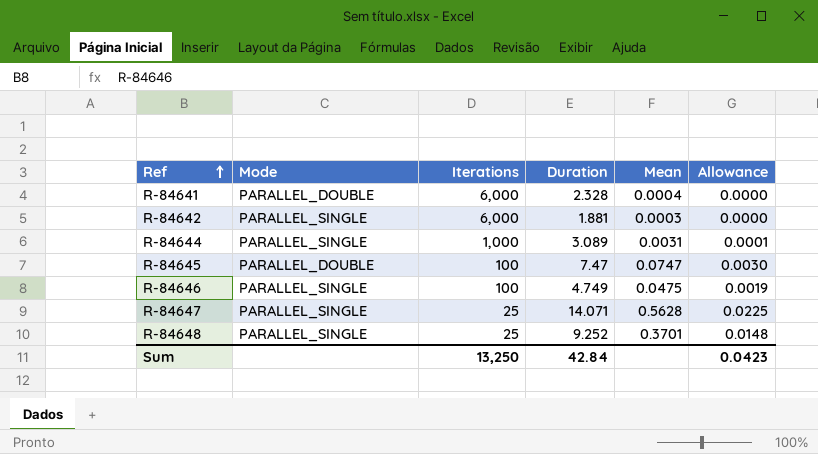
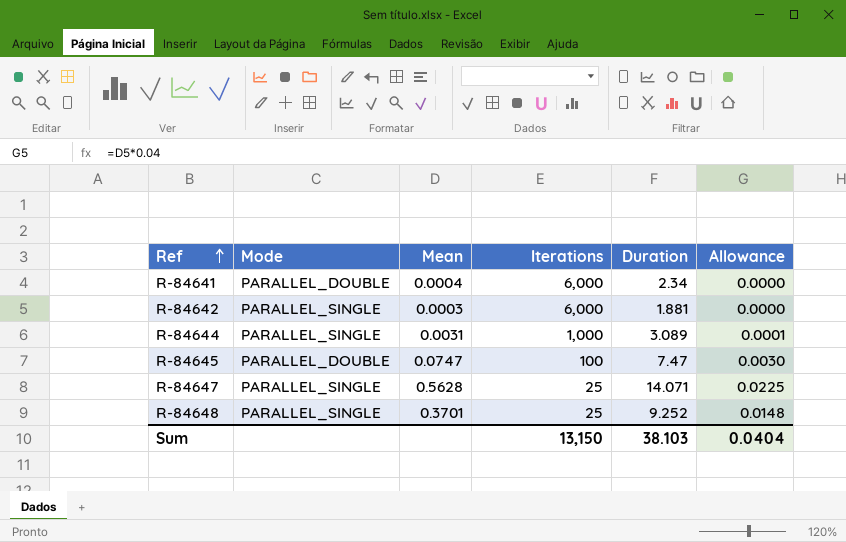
column Mean | position: 5 -> 3
row R-84646: PARALLEL_SINGLE | 100 | 4.749 | 0.0475 | 0.0019 -> none
R-84641 | Duration: 2.328 -> 2.34
Sum | Iterations: 13,250 -> 13,150
Sum | Duration: 42.84 -> 38.103
Sum | Allowance: 0.0423 -> 0.0404

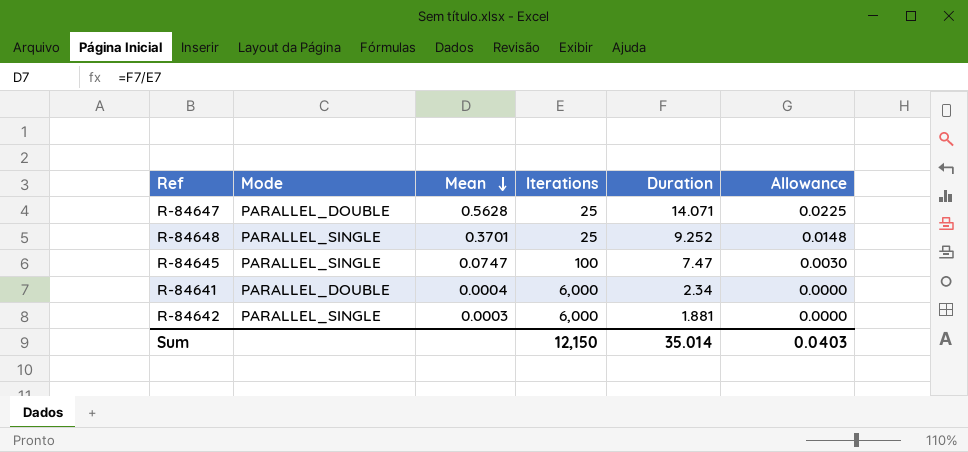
row order: Ref ascending -> Mean descending
row R-84644: PARALLEL_SINGLE | 0.0031 | 1,000 | 3.089 | 0.0001 -> none
R-84647 | Mode: PARALLEL_SINGLE -> PARALLEL_DOUBLE
R-84645 | Mode: PARALLEL_DOUBLE -> PARALLEL_SINGLE
Sum | Iterations: 13,150 -> 12,150
Sum | Duration: 38.103 -> 35.014
Sum | Allowance: 0.0404 -> 0.0403

